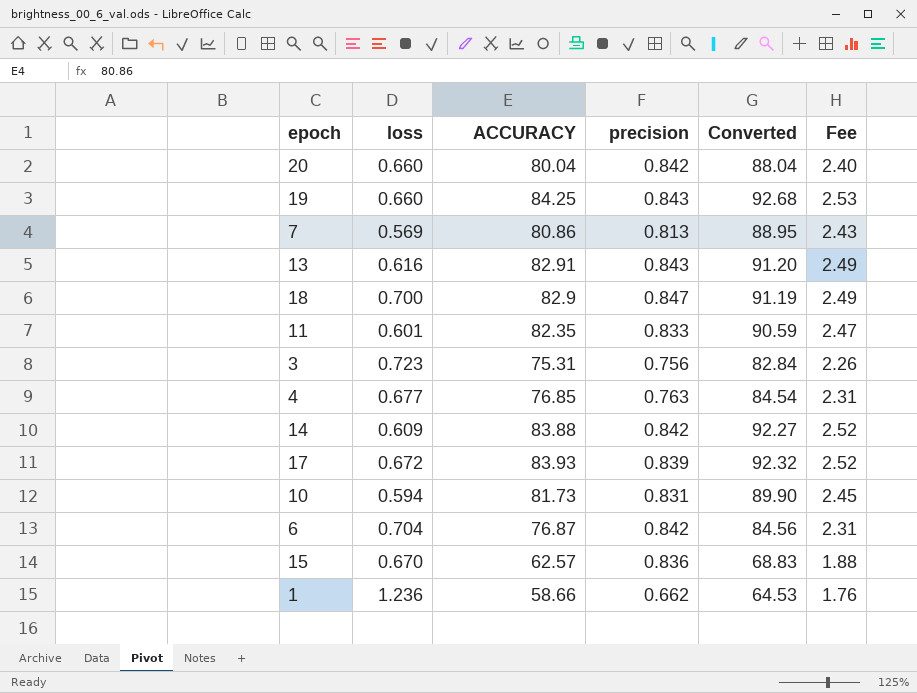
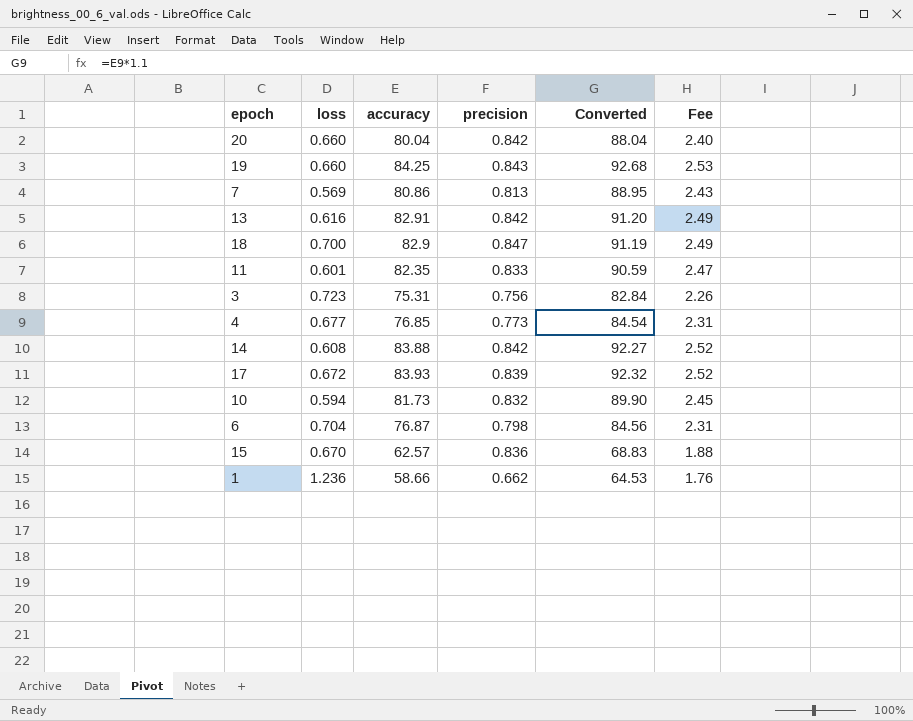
column name: ACCURACY -> accuracy
13 | precision: 0.843 -> 0.842
4 | precision: 0.763 -> 0.773
14 | loss: 0.609 -> 0.608
10 | precision: 0.831 -> 0.832
6 | precision: 0.842 -> 0.798

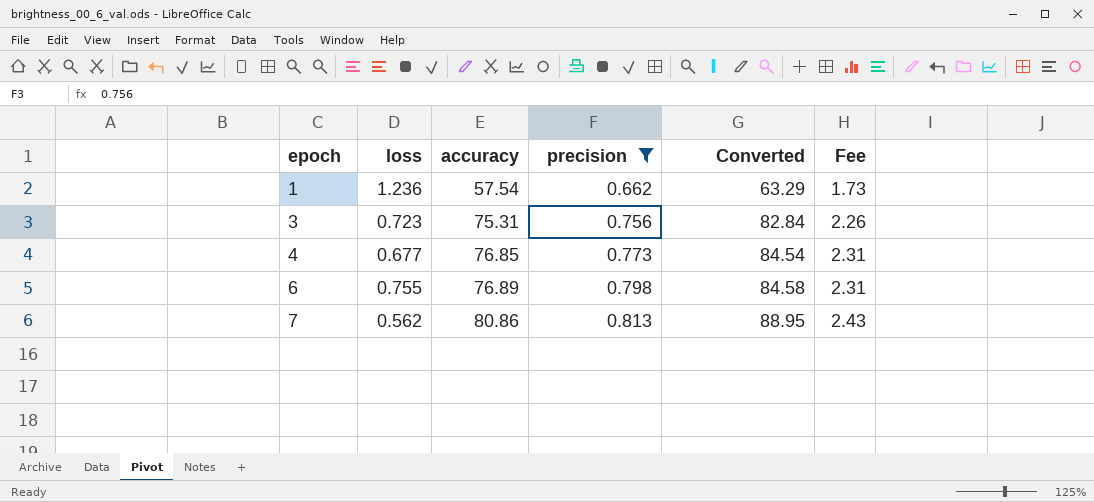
filter: none -> precision <= 0.813
row order: none -> epoch ascending
1 | accuracy: 58.66 -> 57.54
1 | Converted: 64.53 -> 63.29
1 | Fee: 1.76 -> 1.73
6 | loss: 0.704 -> 0.755
6 | accuracy: 76.87 -> 76.89
6 | Converted: 84.56 -> 84.58
7 | loss: 0.569 -> 0.562

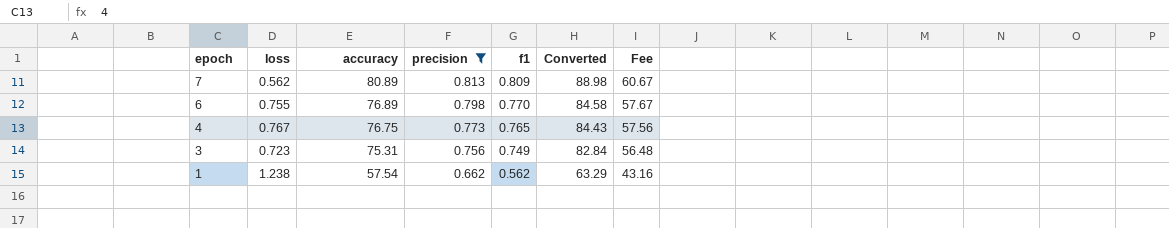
row order: epoch ascending -> epoch descending
column f1 | position: none -> 5
column Fee | formula: [accuracy] * 0.03 -> [accuracy] * 0.75
7 | accuracy: 80.86 -> 80.89
7 | Converted: 88.95 -> 88.98
4 | loss: 0.677 -> 0.767
4 | accuracy: 76.85 -> 76.75
4 | Converted: 84.54 -> 84.43
1 | loss: 1.236 -> 1.238

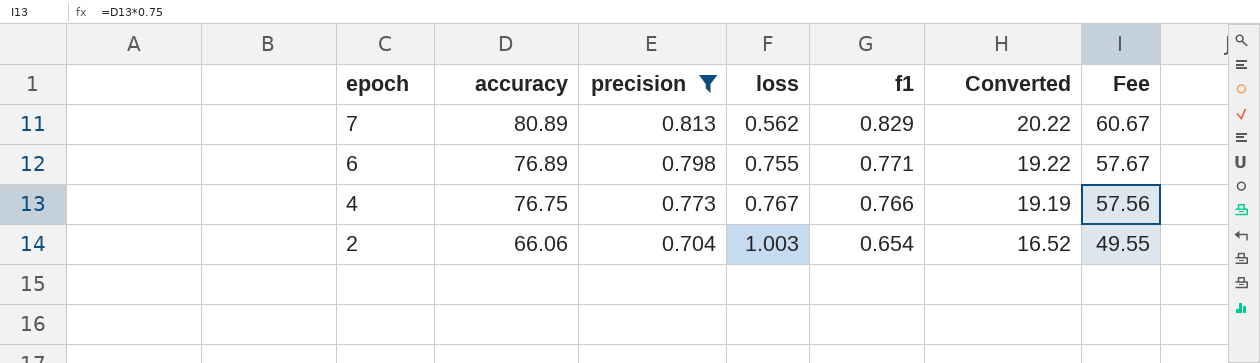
column loss | position: 2 -> 4
column Converted | formula: [accuracy] * 1.1 -> [accuracy] * 0.25
row 3: 0.723 | 75.31 | 0.756 | 0.749 | 82.84 | 56.48 -> none
row 1: 1.238 | 57.54 | 0.662 | 0.562 | 63.29 | 43.16 -> none
7 | f1: 0.809 -> 0.829
6 | f1: 0.770 -> 0.771
4 | f1: 0.765 -> 0.766
row 2: none -> 66.06 | 0.704 | 1.003 | 0.654 | 16.52 | 49.55

